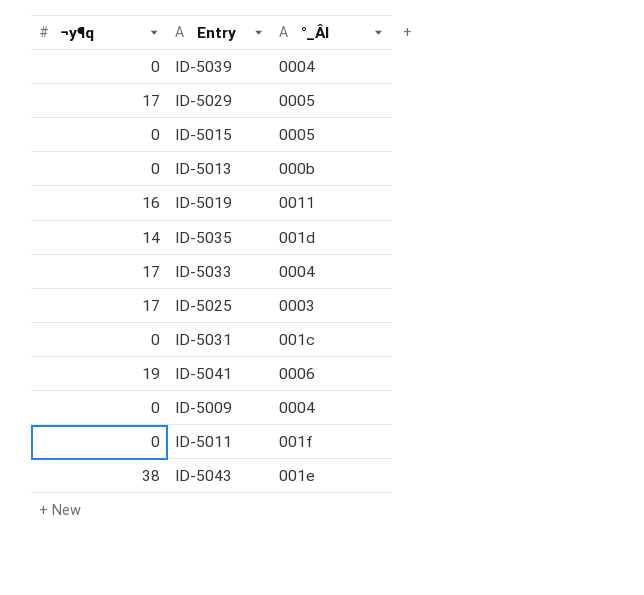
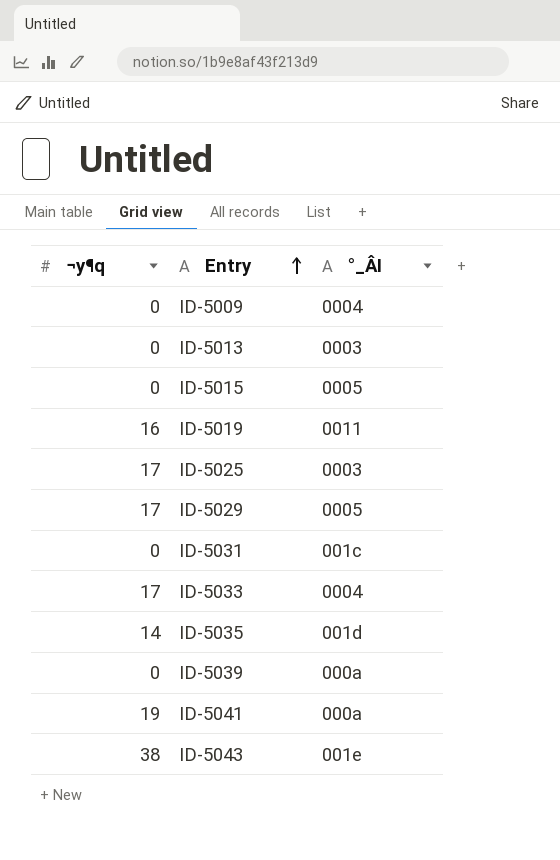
row order: none -> Entry ascending
row ID-5011: 0 | 001f -> none
ID-5013 | °_ÂI: 000b -> 0003
ID-5039 | °_ÂI: 0004 -> 000a
ID-5041 | °_ÂI: 0006 -> 000a

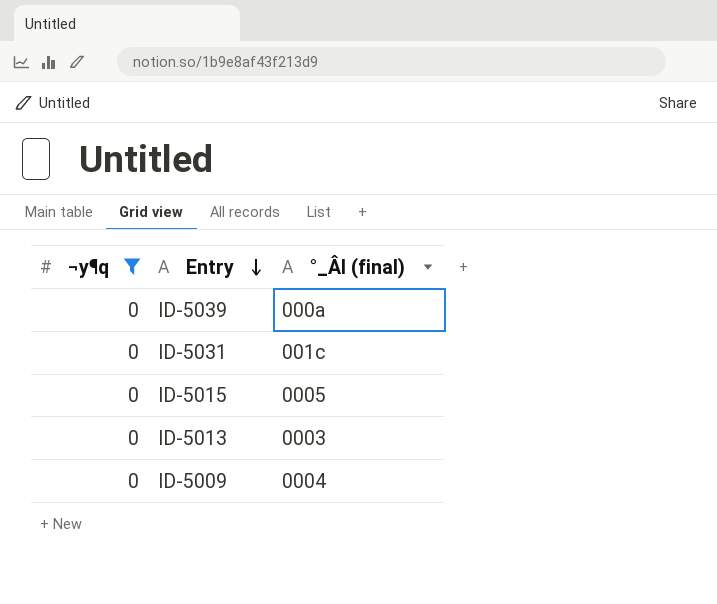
filter: none -> ¬y¶q = 0
row order: Entry ascending -> Entry descending
column name: °_ÂI -> °_ÂI (final)

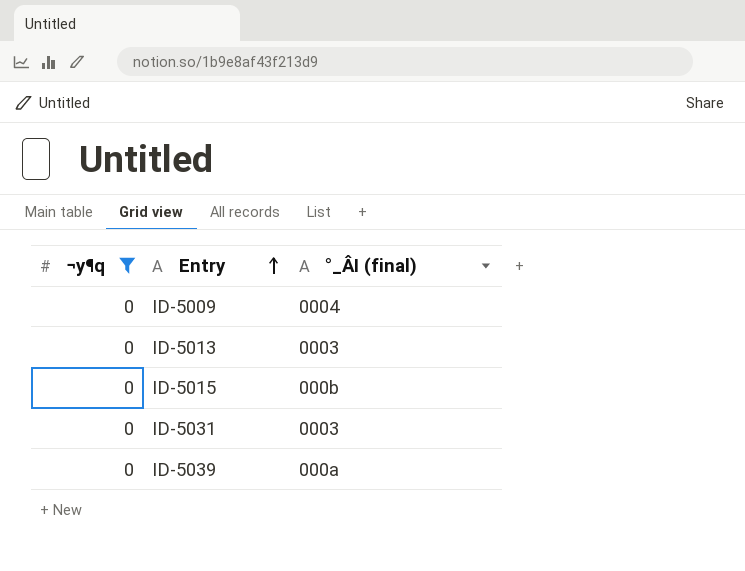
row order: Entry descending -> Entry ascending
ID-5015 | °_ÂI (final): 0005 -> 000b
ID-5031 | °_ÂI (final): 001c -> 0003

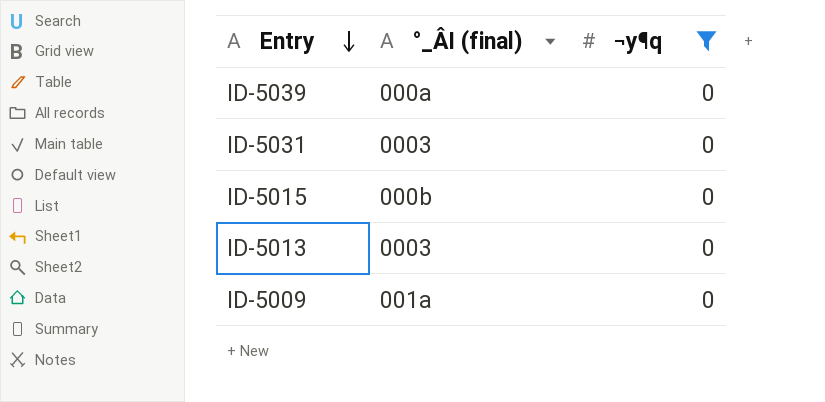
row order: Entry ascending -> Entry descending
column ¬y¶q | position: 1 -> 3
ID-5009 | °_ÂI (final): 0004 -> 001a

